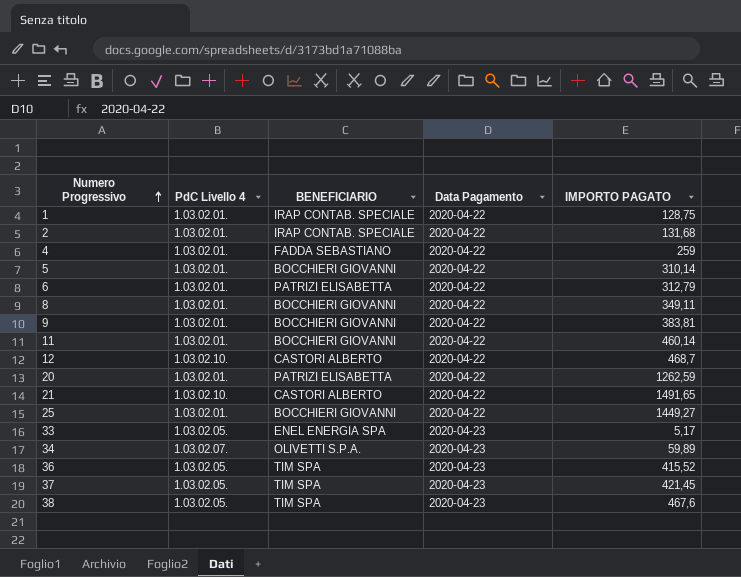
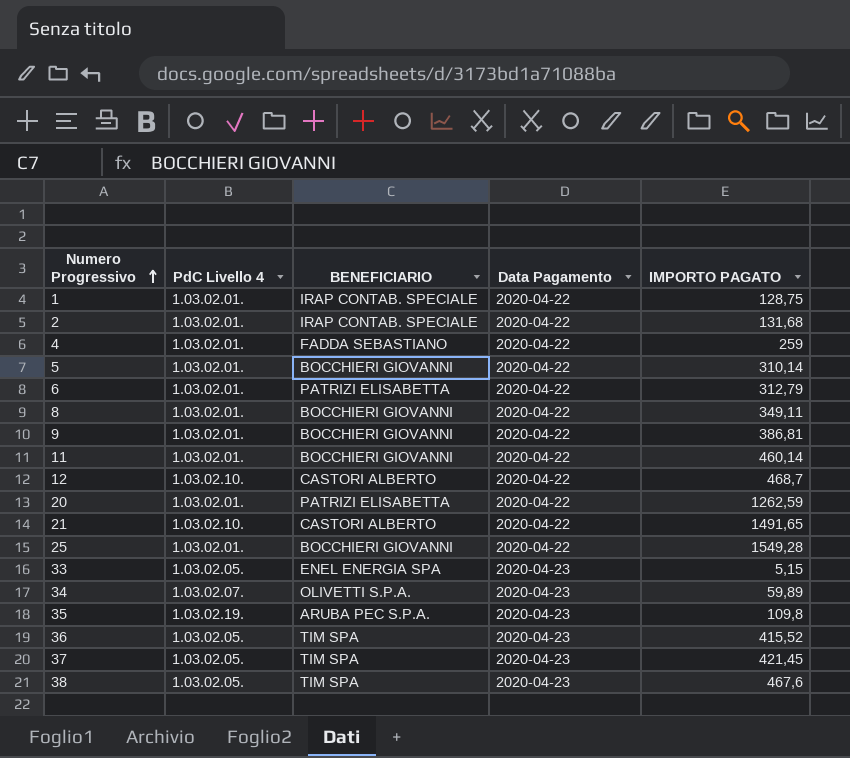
9 | IMPORTO PAGATO: 383,81 -> 386,81
25 | IMPORTO PAGATO: 1449,27 -> 1549,28
33 | IMPORTO PAGATO: 5,17 -> 5,15
row 35: none -> 1.03.02.19. | ARUBA PEC S.P.A. | 2020-04-23 | 109,8

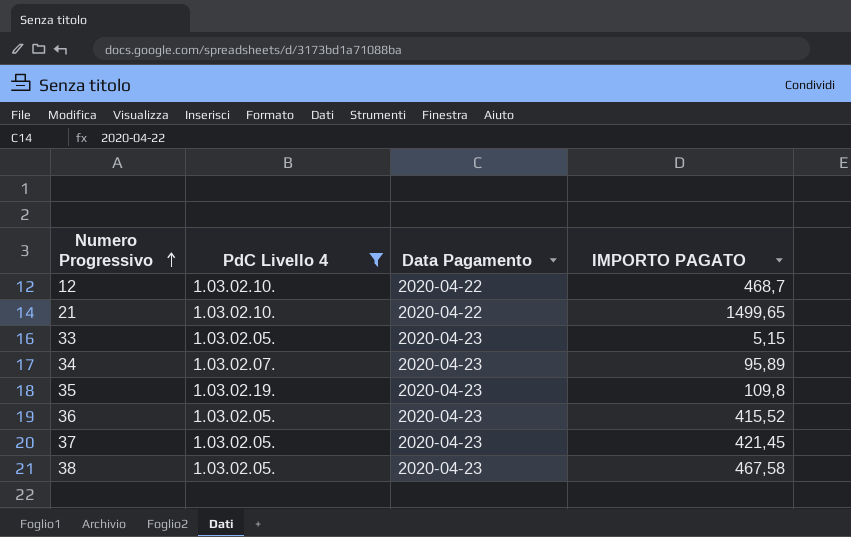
filter: none -> PdC Livello 4 != 1.03.02.01.
column BENEFICIARIO | position: 3 -> none
21 | IMPORTO PAGATO: 1491,65 -> 1499,65
34 | IMPORTO PAGATO: 59,89 -> 95,89
38 | IMPORTO PAGATO: 467,6 -> 467,58

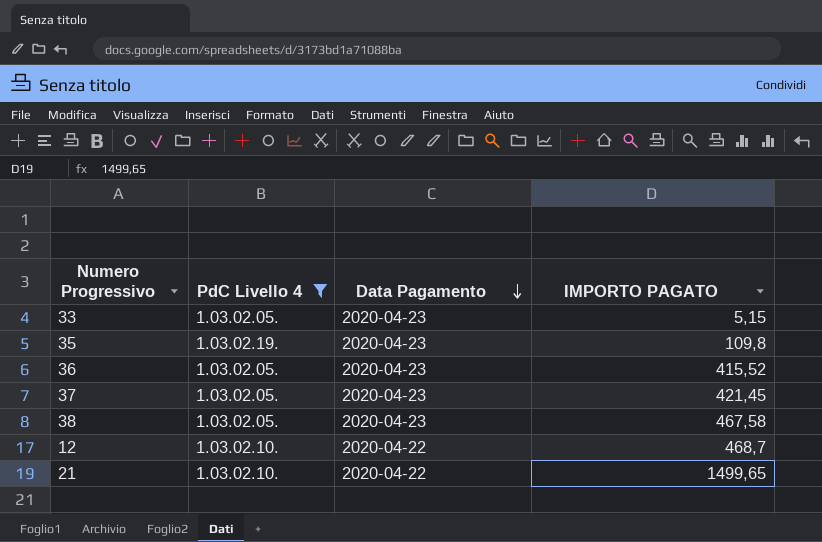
row order: Numero Progressivo ascending -> Data Pagamento descending
row 34: 1.03.02.07. | 2020-04-23 | 95,89 -> none

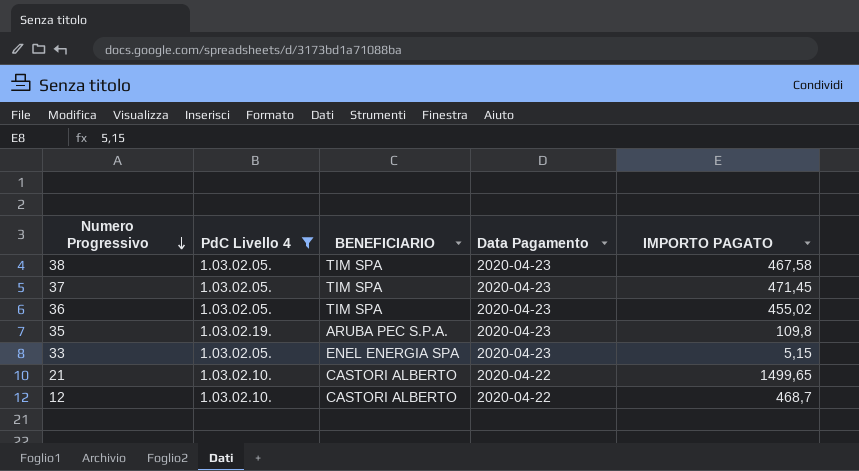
row order: Data Pagamento descending -> Numero Progressivo descending
column BENEFICIARIO | position: none -> 3
37 | IMPORTO PAGATO: 421,45 -> 471,45
36 | IMPORTO PAGATO: 415,52 -> 455,02

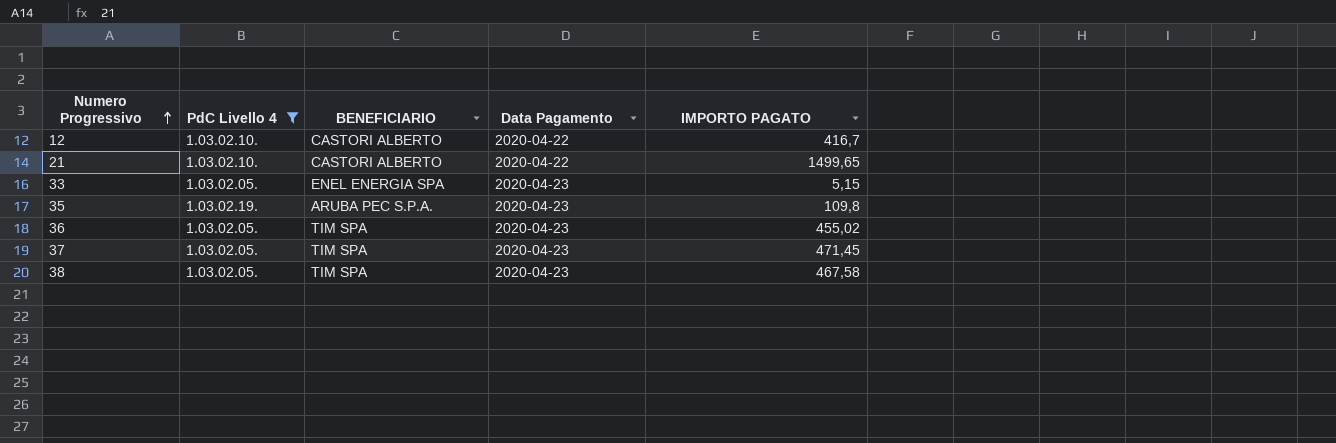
row order: Numero Progressivo descending -> Numero Progressivo ascending
12 | IMPORTO PAGATO: 468,7 -> 416,7

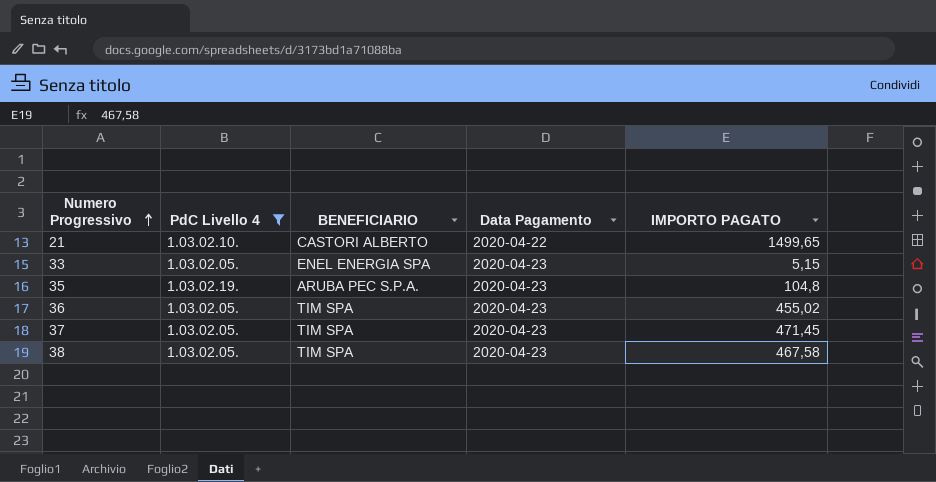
row 12: 1.03.02.10. | CASTORI ALBERTO | 2020-04-22 | 416,7 -> none
35 | IMPORTO PAGATO: 109,8 -> 104,8

